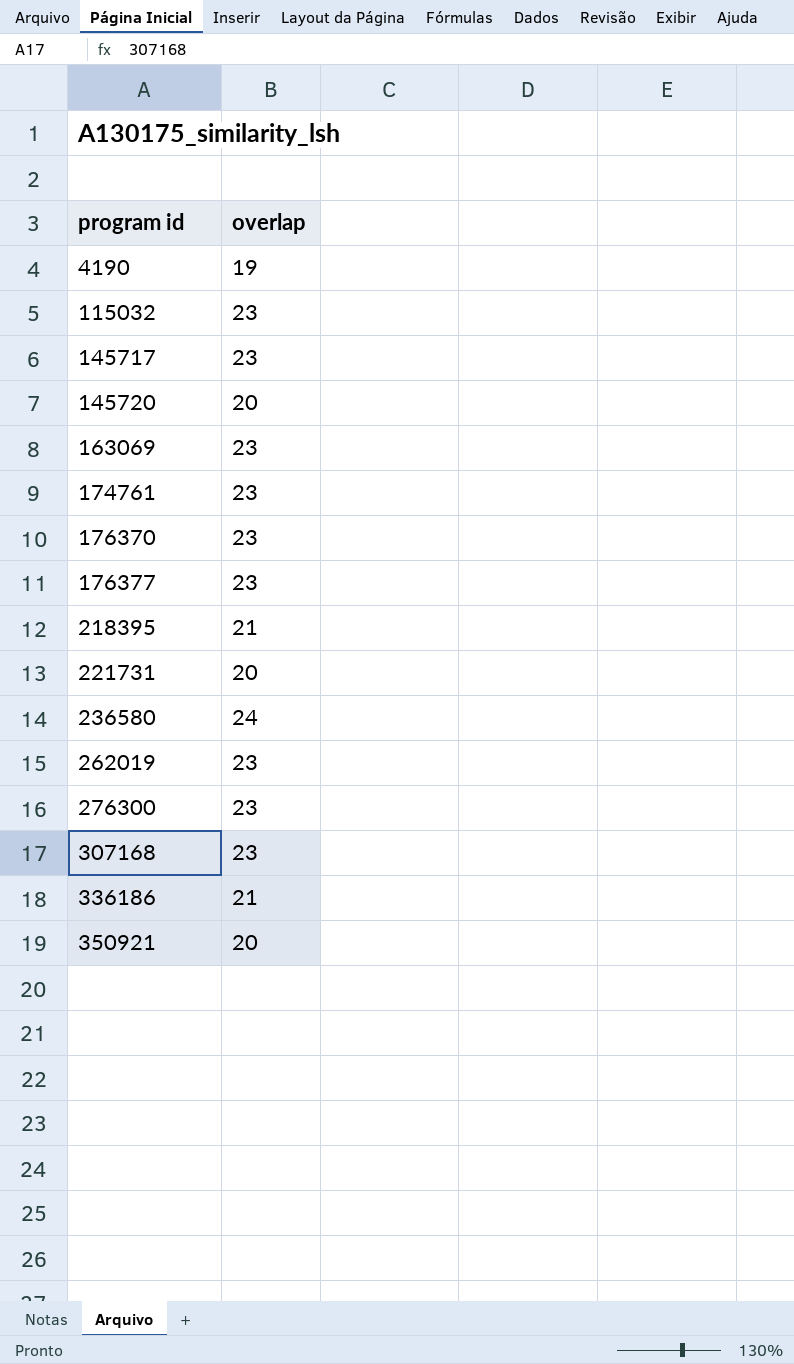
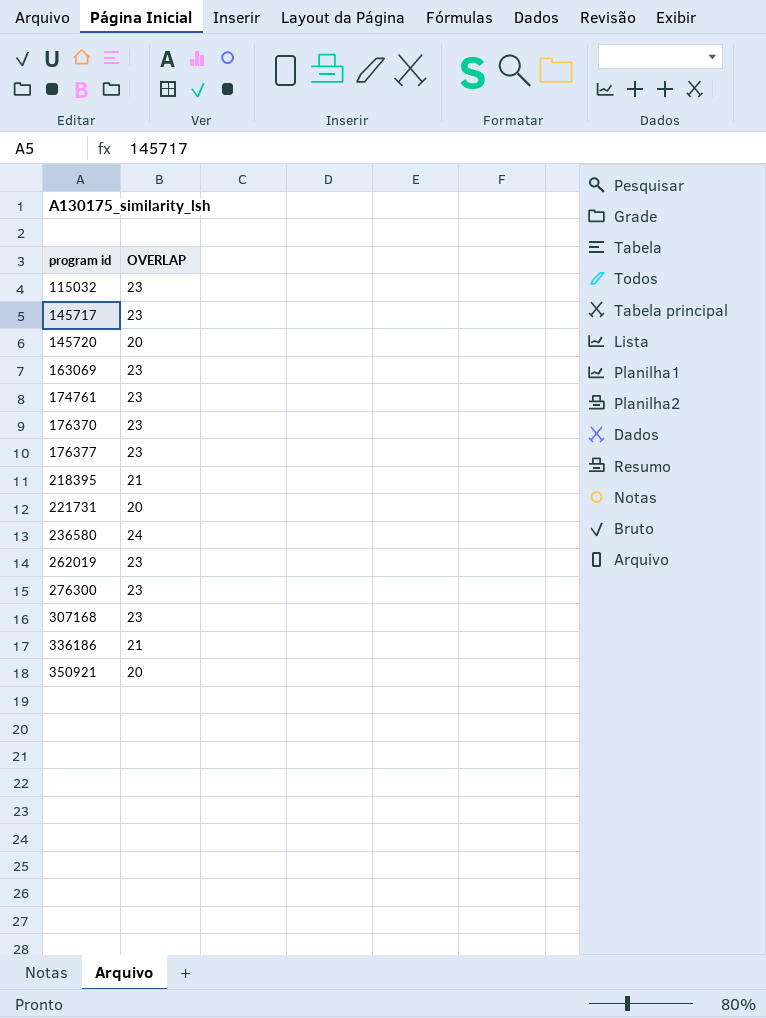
column name: overlap -> OVERLAP
row 4190: 19 -> none

